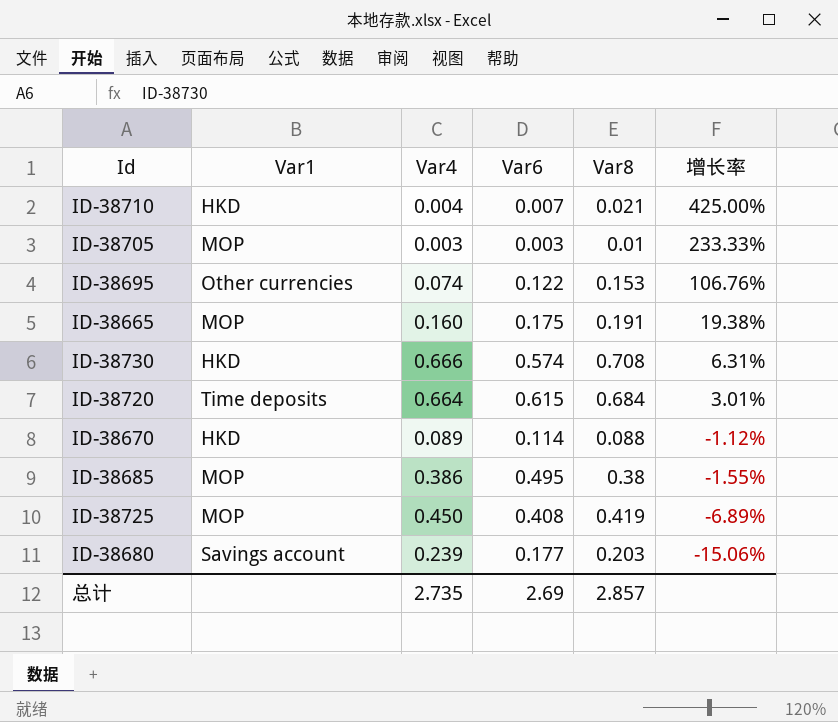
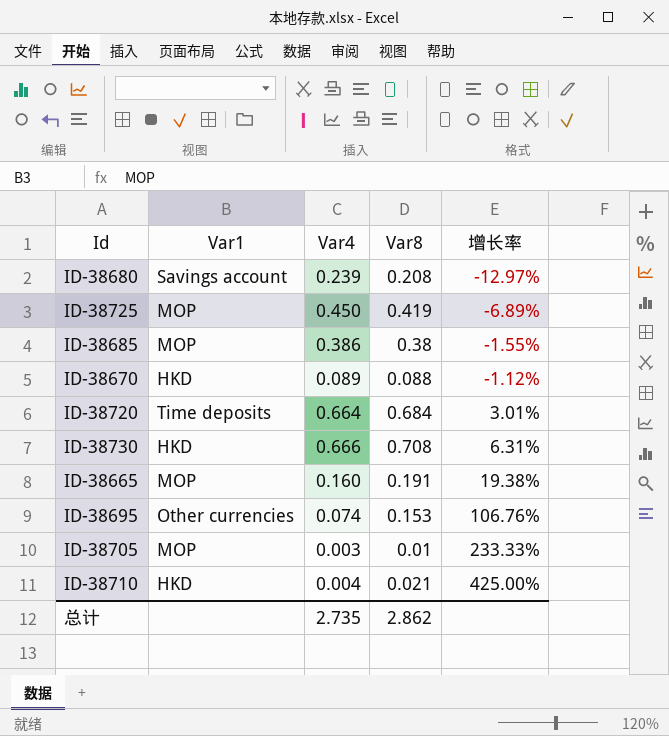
row order: 增长率 descending -> 增长率 ascending
column Var6 | position: 4 -> none
ID-38680 | Var8: 0.203 -> 0.208
ID-38680 | 增长率: -15.06% -> -12.97%
总计 | Var8: 2.857 -> 2.862

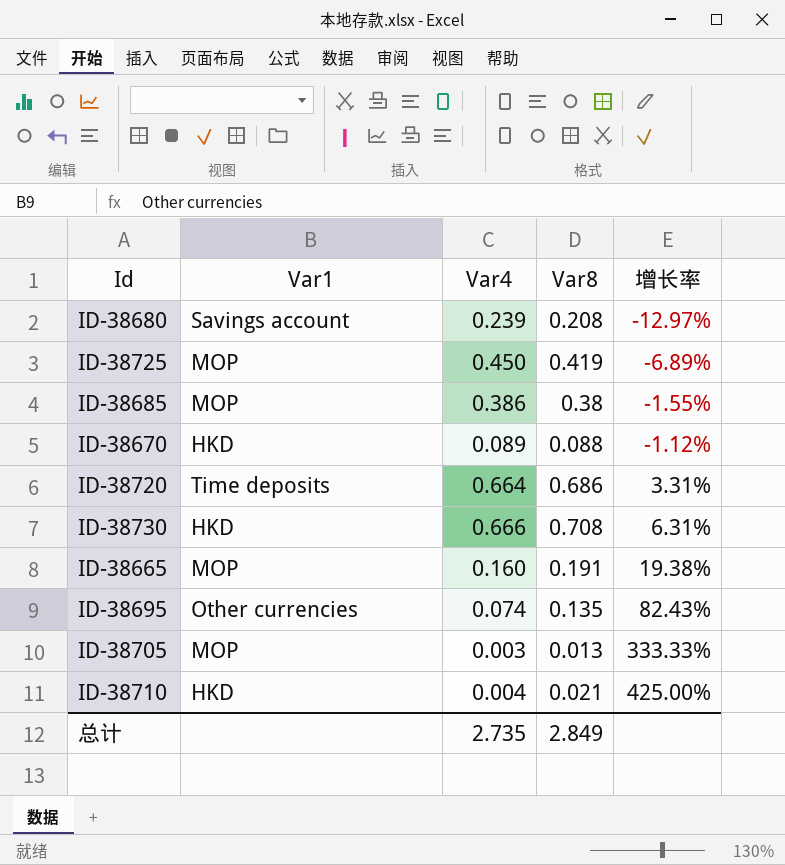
ID-38720 | Var8: 0.684 -> 0.686
ID-38720 | 增长率: 3.01% -> 3.31%
ID-38695 | Var8: 0.153 -> 0.135
ID-38695 | 增长率: 106.76% -> 82.43%
ID-38705 | Var8: 0.01 -> 0.013
ID-38705 | 增长率: 233.33% -> 333.33%
总计 | Var8: 2.862 -> 2.849

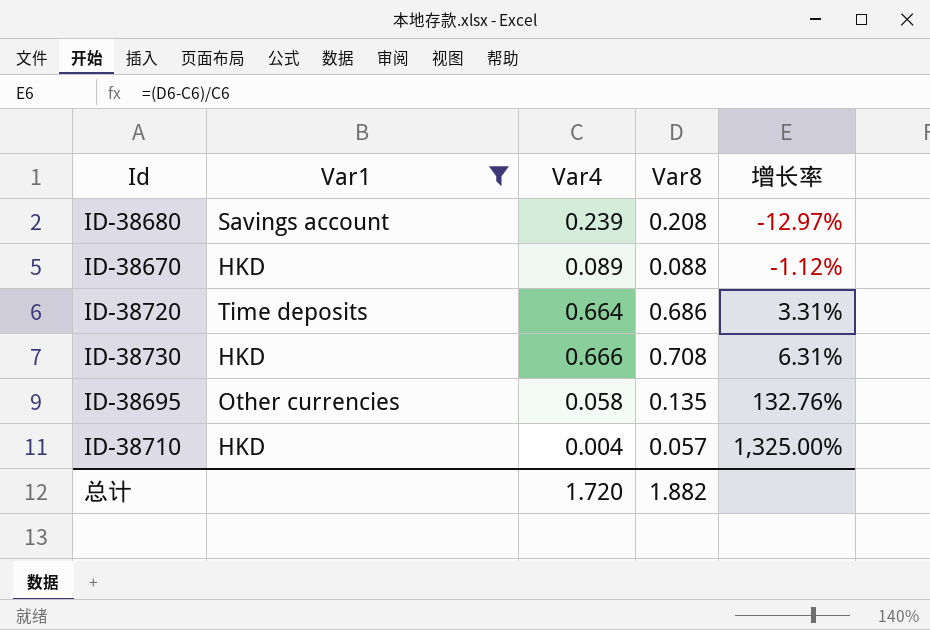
filter: none -> Var1 != MOP
ID-38695 | Var4: 0.074 -> 0.058
ID-38695 | 增长率: 82.43% -> 132.76%
ID-38710 | Var8: 0.021 -> 0.057
ID-38710 | 增长率: 425.00% -> 1,325.00%
总计 | Var4: 2.735 -> 1.720
总计 | Var8: 2.849 -> 1.882

